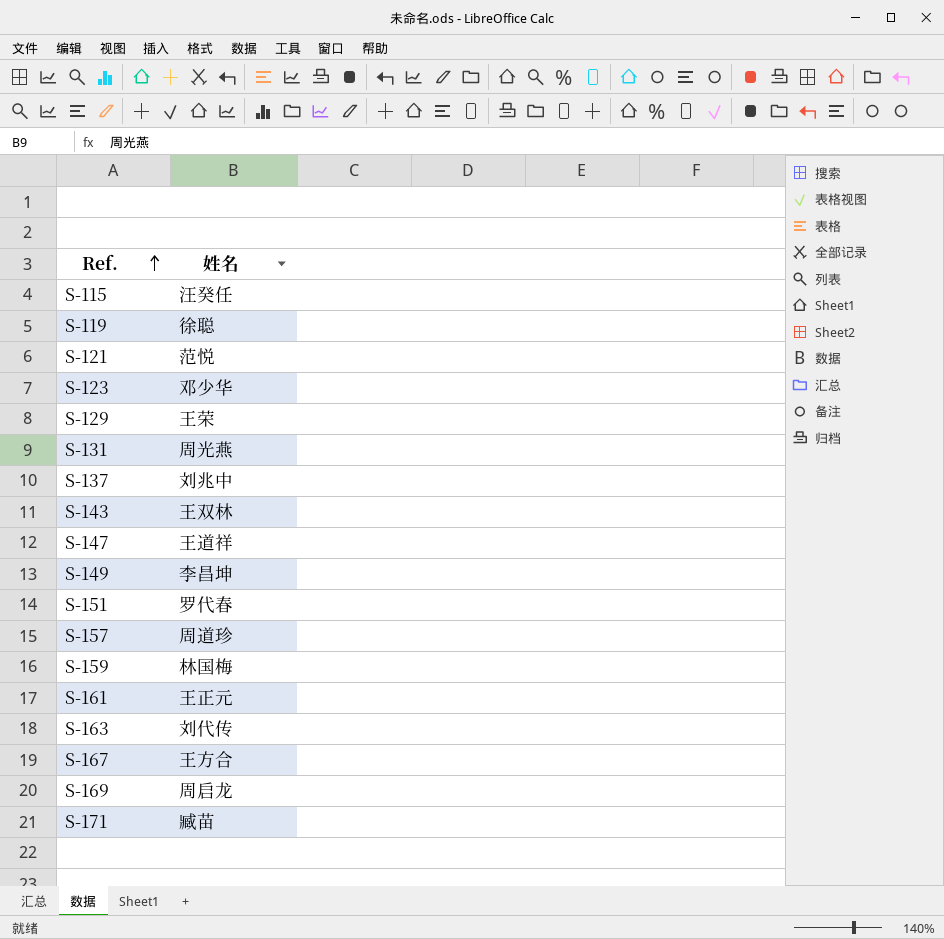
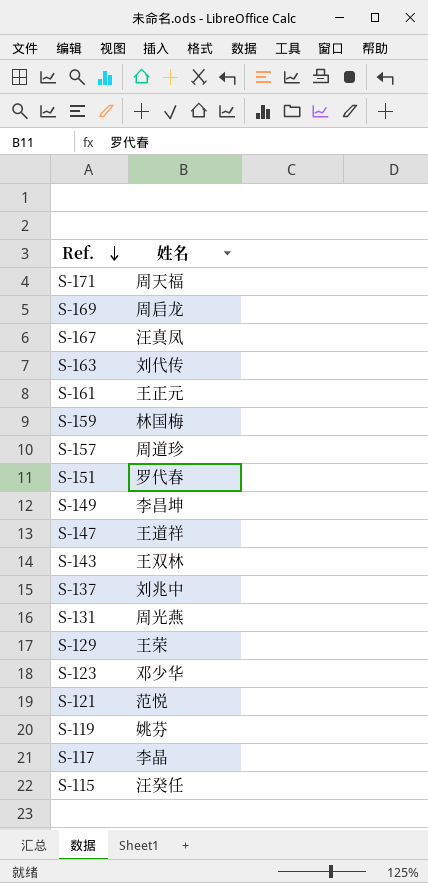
row order: Ref. ascending -> Ref. descending
S-171 | 姓名: 臧苗 -> 周天福
S-167 | 姓名: 王方合 -> 汪真凤
S-119 | 姓名: 徐聪 -> 姚芬
row S-117: none -> 李晶

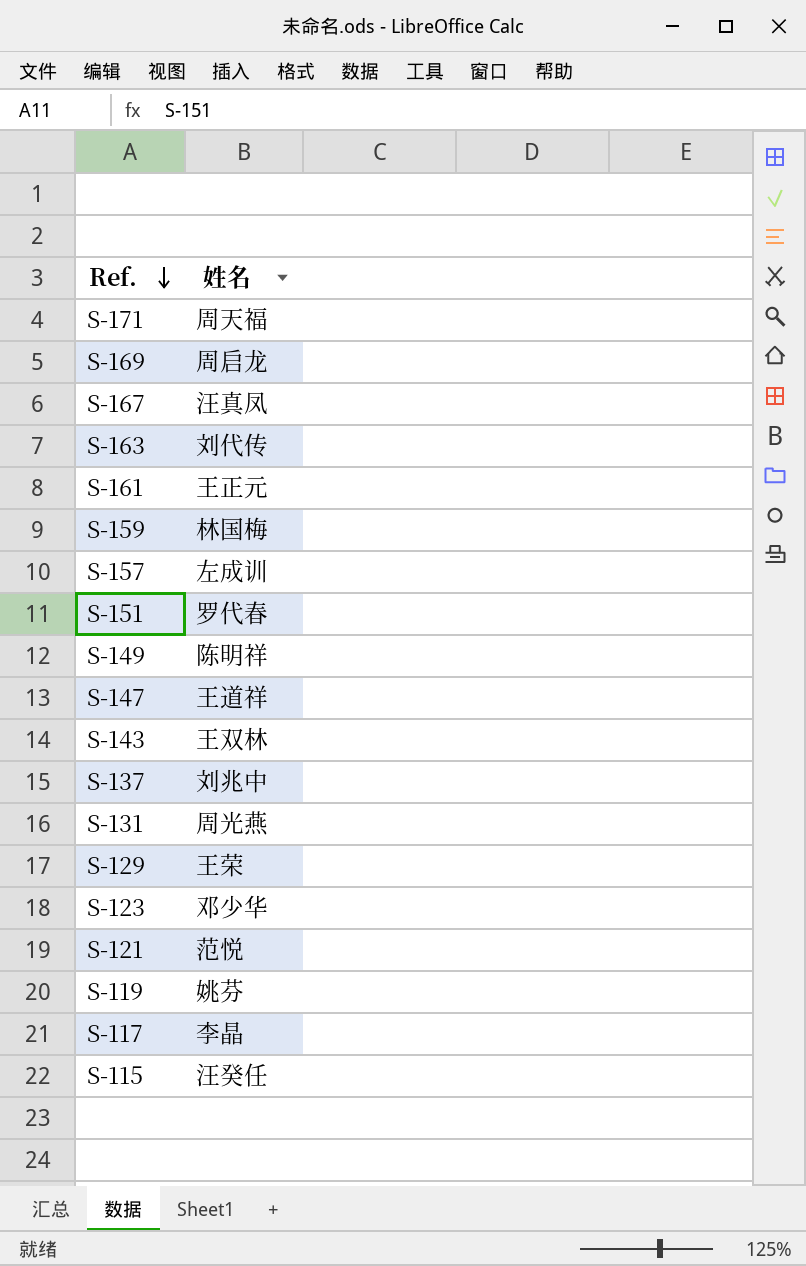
S-157 | 姓名: 周道珍 -> 左成训
S-149 | 姓名: 李昌坤 -> 陈明祥

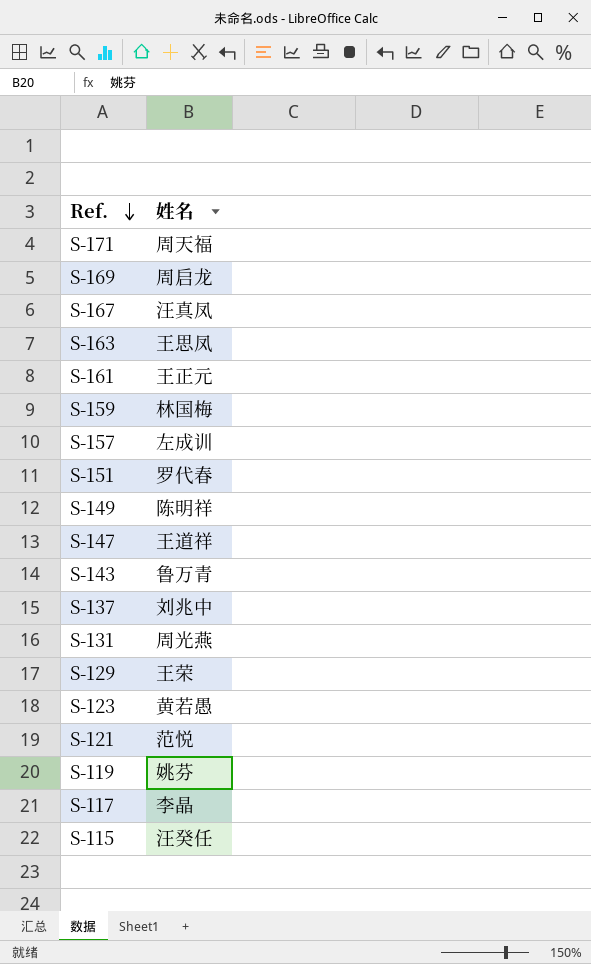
S-163 | 姓名: 刘代传 -> 王思凤
S-143 | 姓名: 王双林 -> 鲁万青
S-123 | 姓名: 邓少华 -> 黄若愚

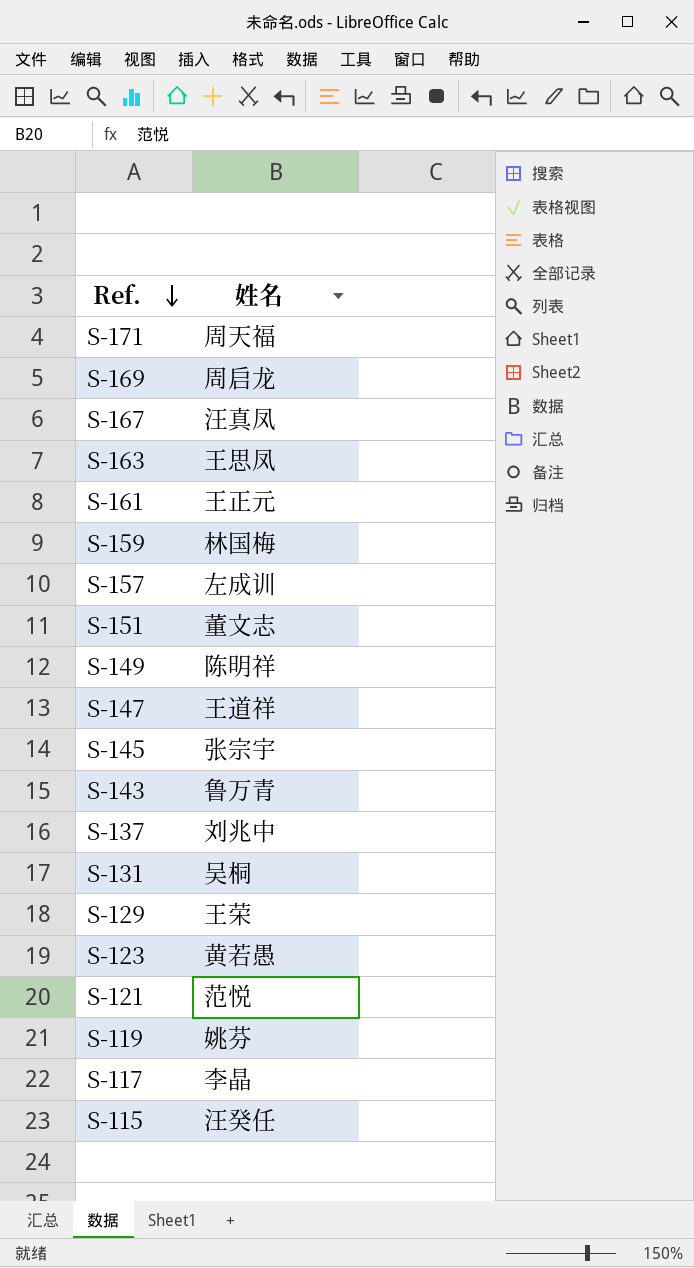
S-151 | 姓名: 罗代春 -> 董文志
row S-145: none -> 张宗宇
S-131 | 姓名: 周光燕 -> 吴桐

